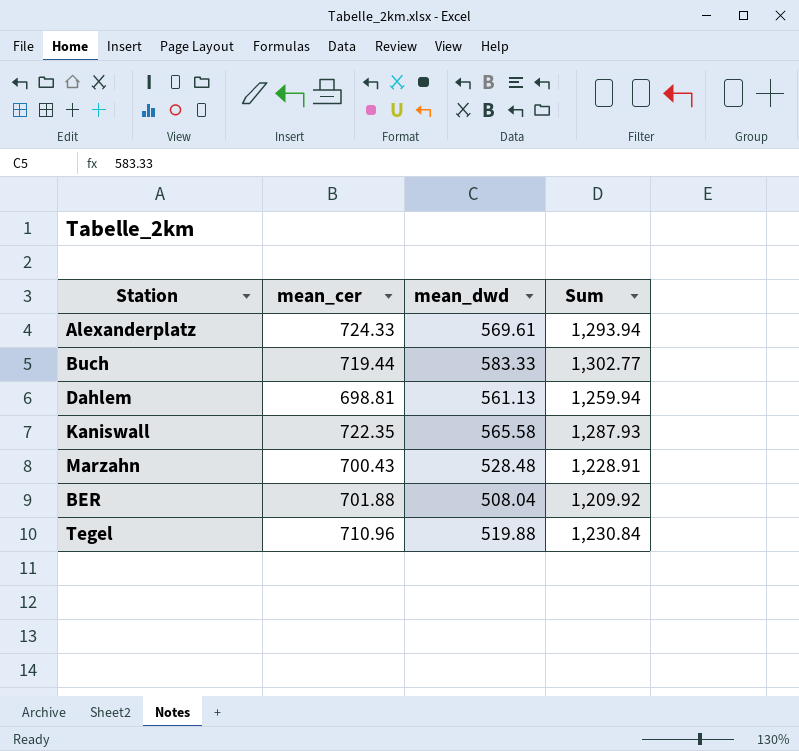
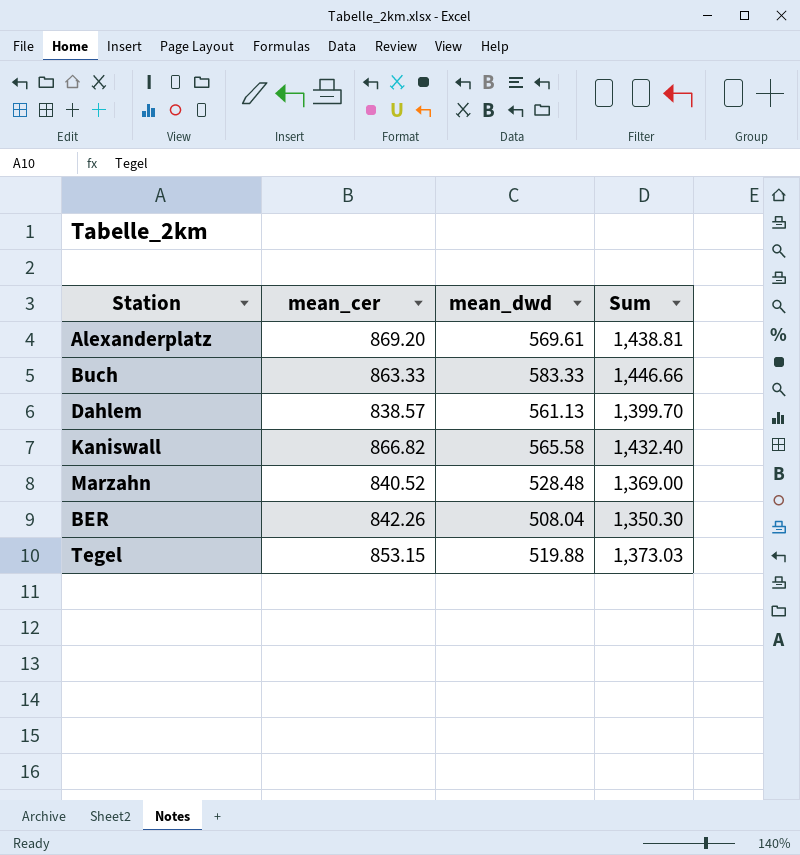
Alexanderplatz | mean_cer: 724.33 -> 869.20
Alexanderplatz | Sum: 1,293.94 -> 1,438.81
Buch | mean_cer: 719.44 -> 863.33
Buch | Sum: 1,302.77 -> 1,446.66
Dahlem | mean_cer: 698.81 -> 838.57
Dahlem | Sum: 1,259.94 -> 1,399.70
Kaniswall | mean_cer: 722.35 -> 866.82
Kaniswall | Sum: 1,287.93 -> 1,432.40
Marzahn | mean_cer: 700.43 -> 840.52
Marzahn | Sum: 1,228.91 -> 1,369.00
BER | mean_cer: 701.88 -> 842.26
BER | Sum: 1,209.92 -> 1,350.30
Tegel | mean_cer: 710.96 -> 853.15
Tegel | Sum: 1,230.84 -> 1,373.03

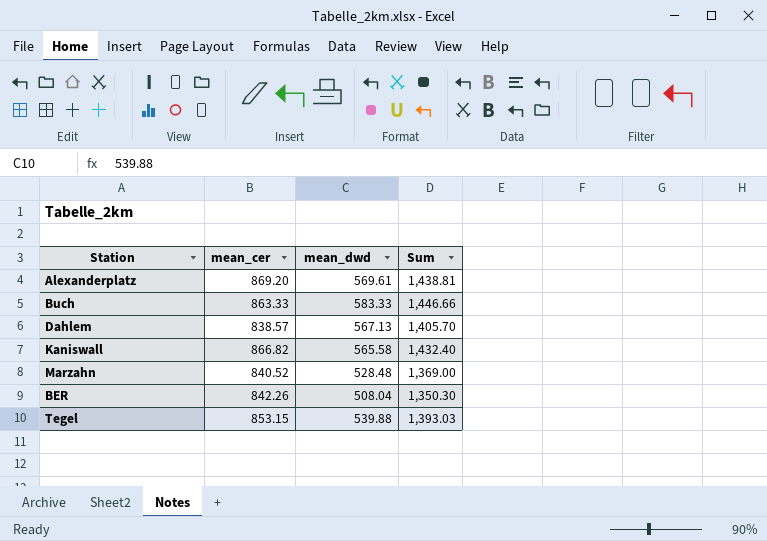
Dahlem | mean_dwd: 561.13 -> 567.13
Dahlem | Sum: 1,399.70 -> 1,405.70
Tegel | mean_dwd: 519.88 -> 539.88
Tegel | Sum: 1,373.03 -> 1,393.03

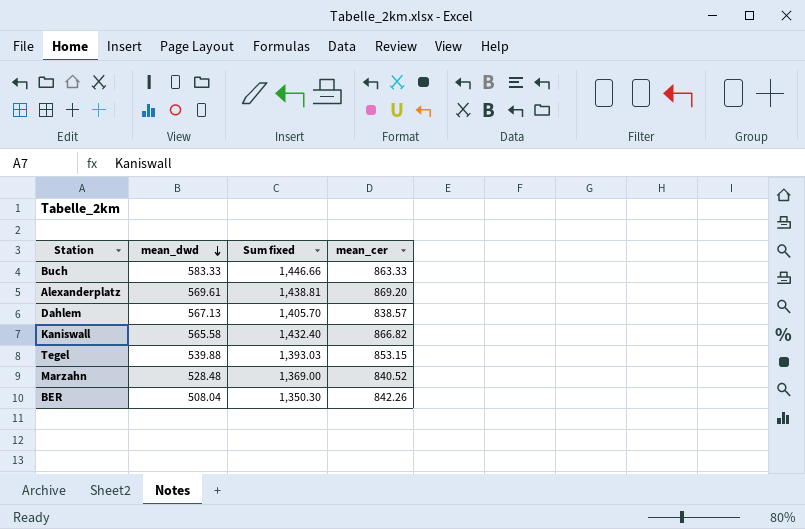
row order: none -> mean_dwd descending
column name: Sum -> Sum fixed
column mean_cer | position: 2 -> 4

